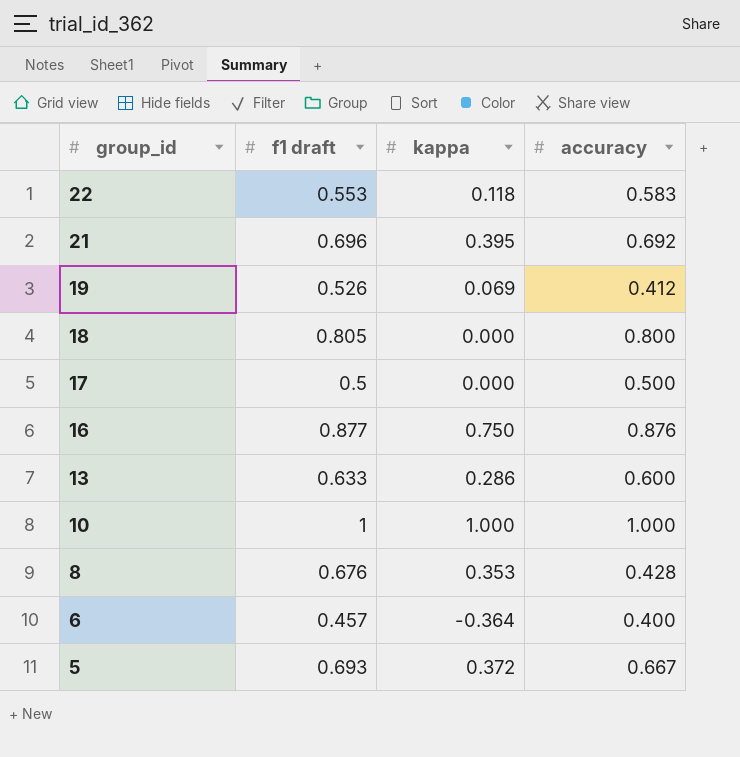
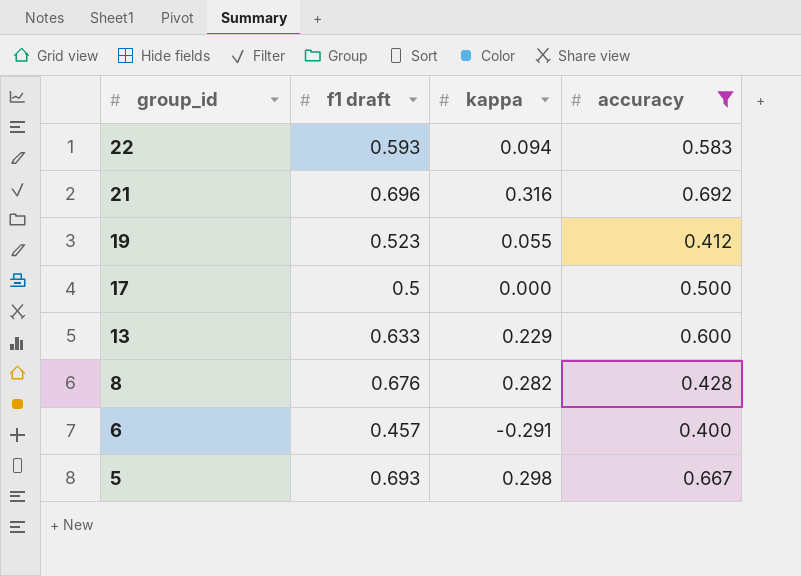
filter: none -> accuracy <= 0.692
22 | f1 draft: 0.553 -> 0.593
22 | kappa: 0.118 -> 0.094
21 | kappa: 0.395 -> 0.316
19 | f1 draft: 0.526 -> 0.523
19 | kappa: 0.069 -> 0.055
13 | kappa: 0.286 -> 0.229
8 | kappa: 0.353 -> 0.282
6 | kappa: -0.364 -> -0.291
5 | kappa: 0.372 -> 0.298

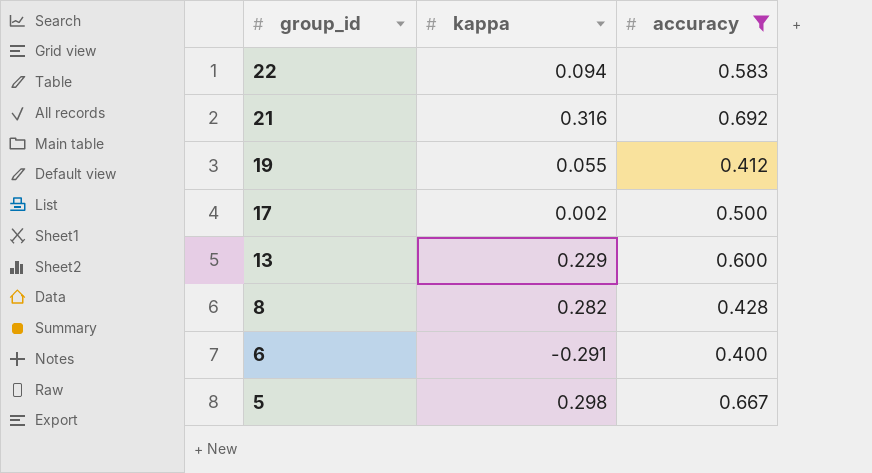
column f1 draft | position: 2 -> none
17 | kappa: 0.000 -> 0.002

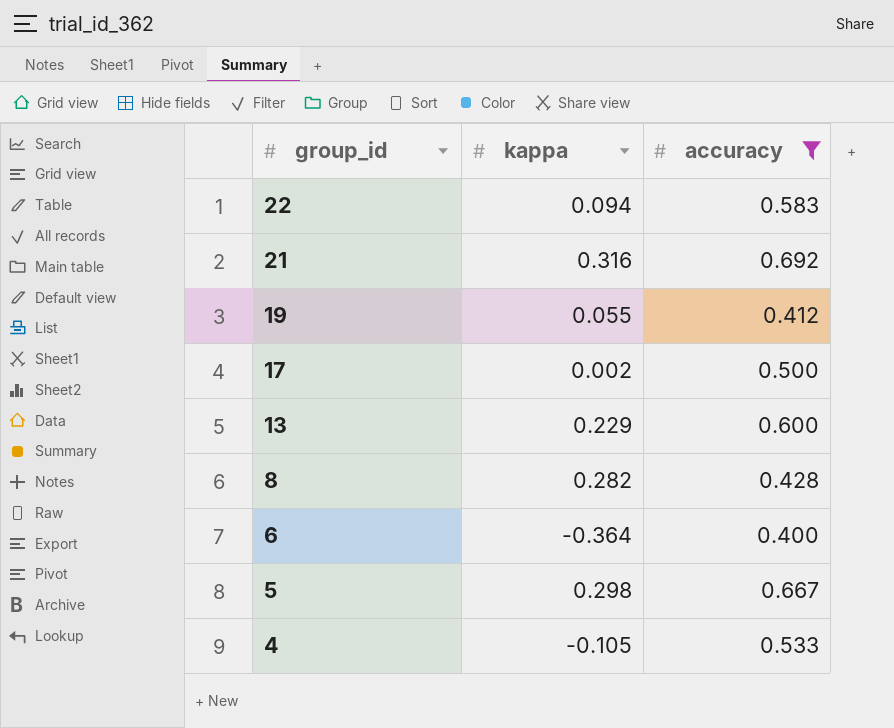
6 | kappa: -0.291 -> -0.364
row 4: none -> -0.105 | 0.533

